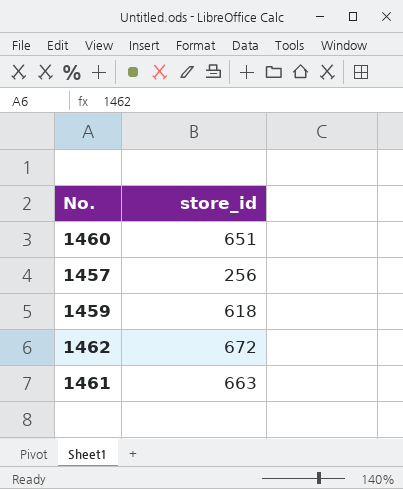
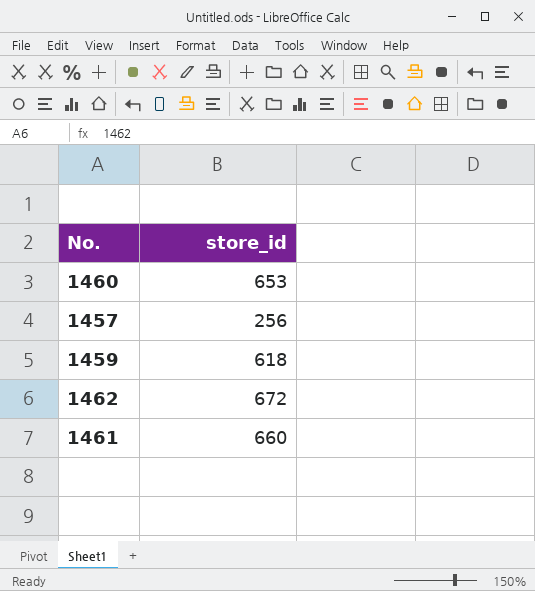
1460 | store_id: 651 -> 653
1461 | store_id: 663 -> 660

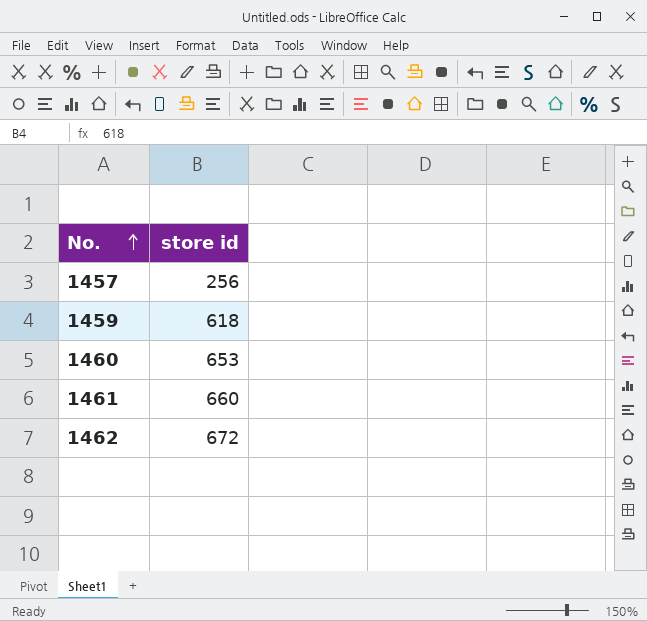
row order: none -> No. ascending
column name: store_id -> store id

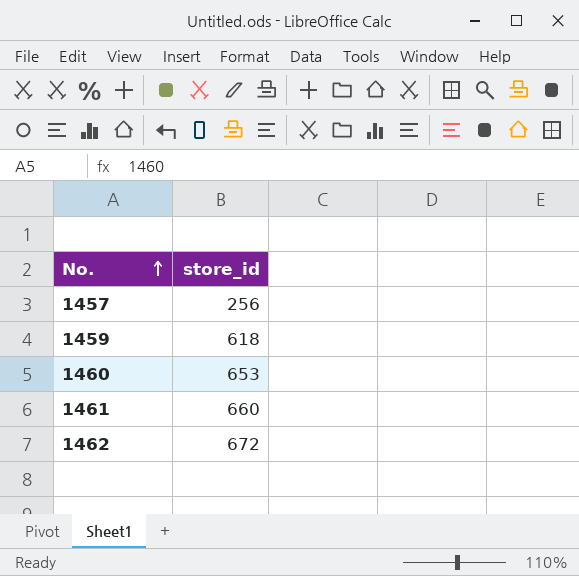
column name: store id -> store_id

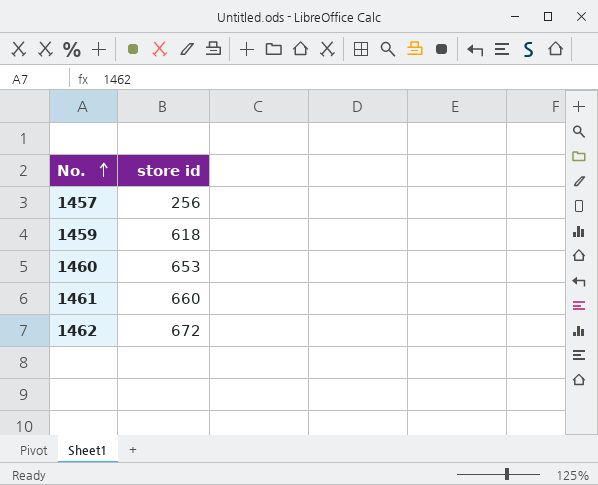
column name: store_id -> store id

